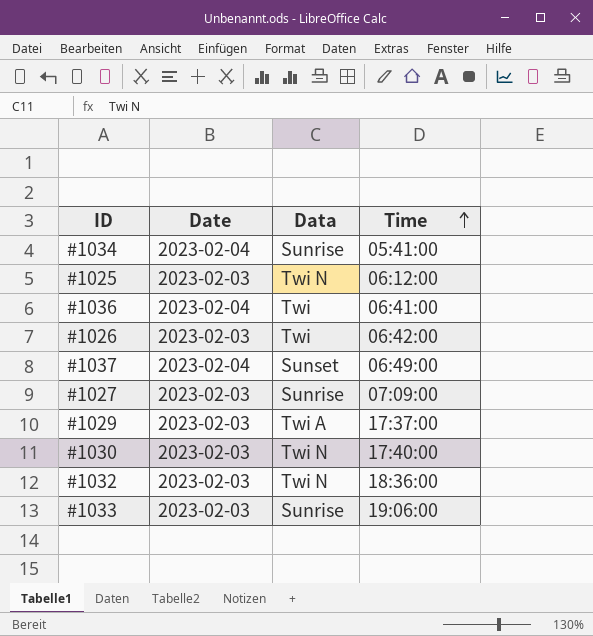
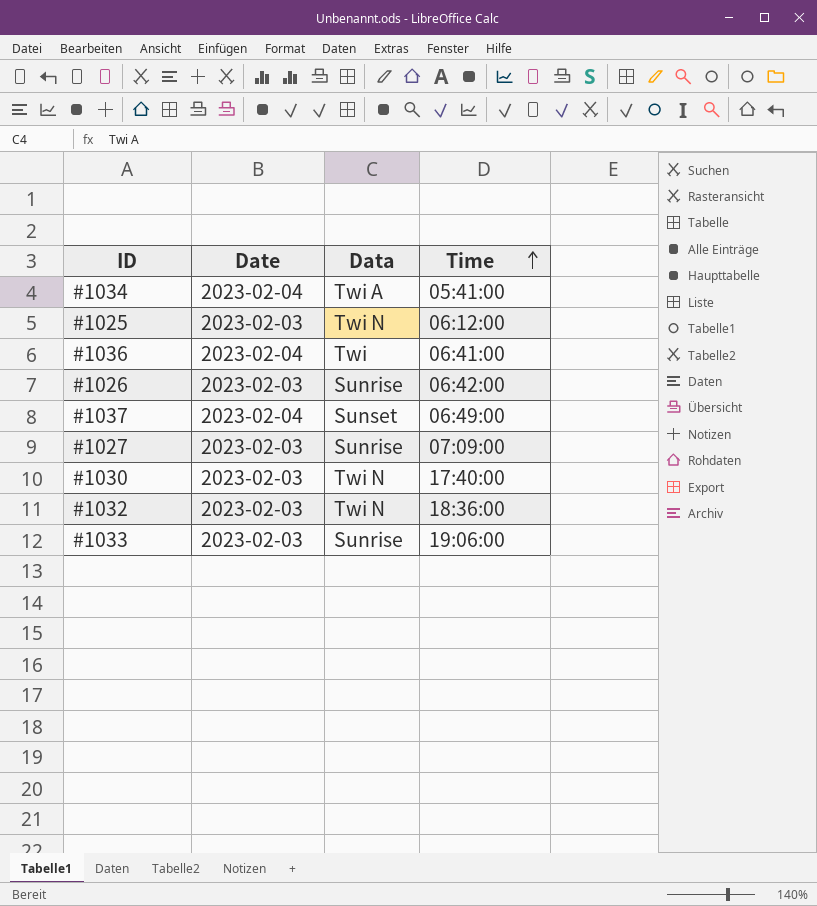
row #1029: 2023-02-03 | Twi A | 17:37:00 -> none
#1034 | Data: Sunrise -> Twi A
#1026 | Data: Twi -> Sunrise

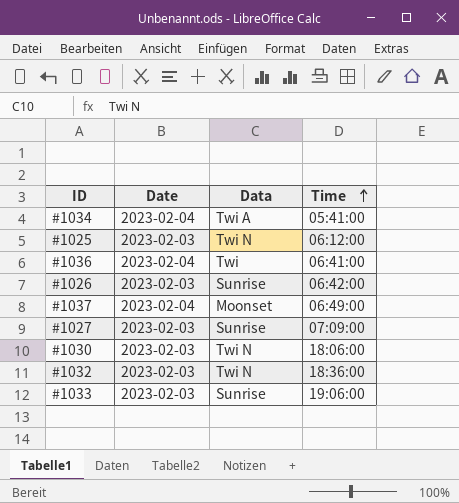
#1037 | Data: Sunset -> Moonset
#1030 | Time: 17:40:00 -> 18:06:00

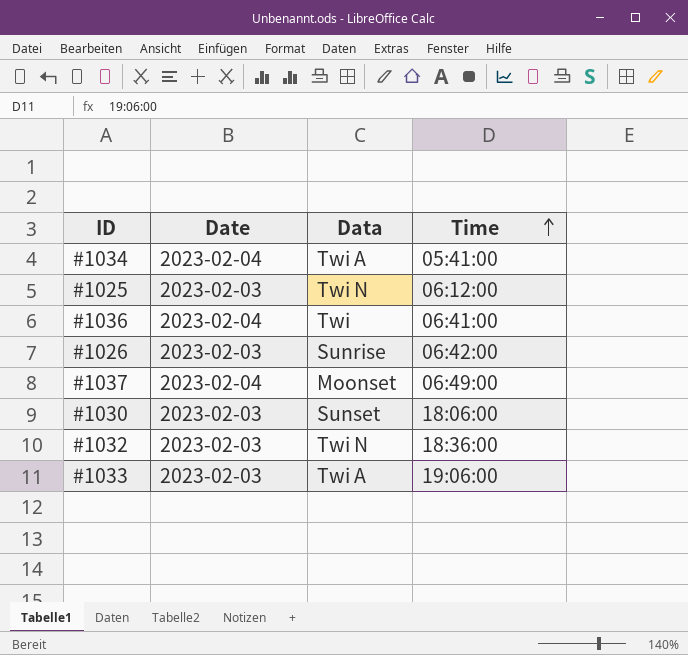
row #1027: 2023-02-03 | Sunrise | 07:09:00 -> none
#1030 | Data: Twi N -> Sunset
#1033 | Data: Sunrise -> Twi A

